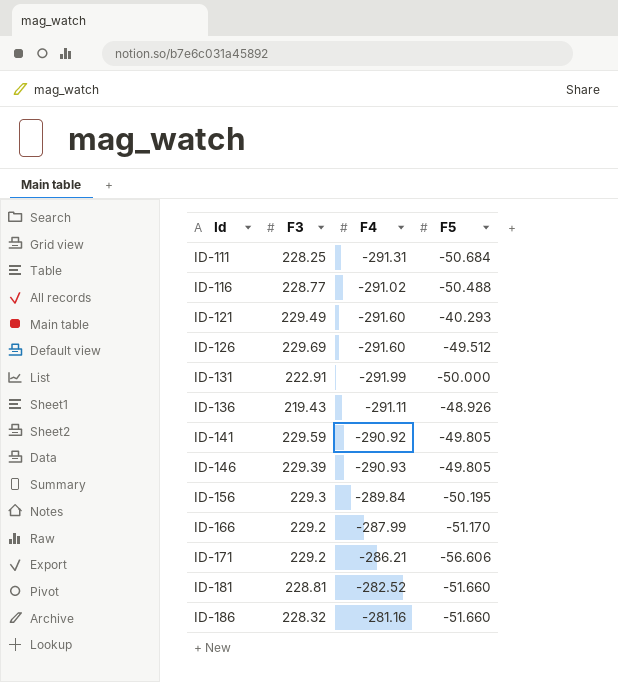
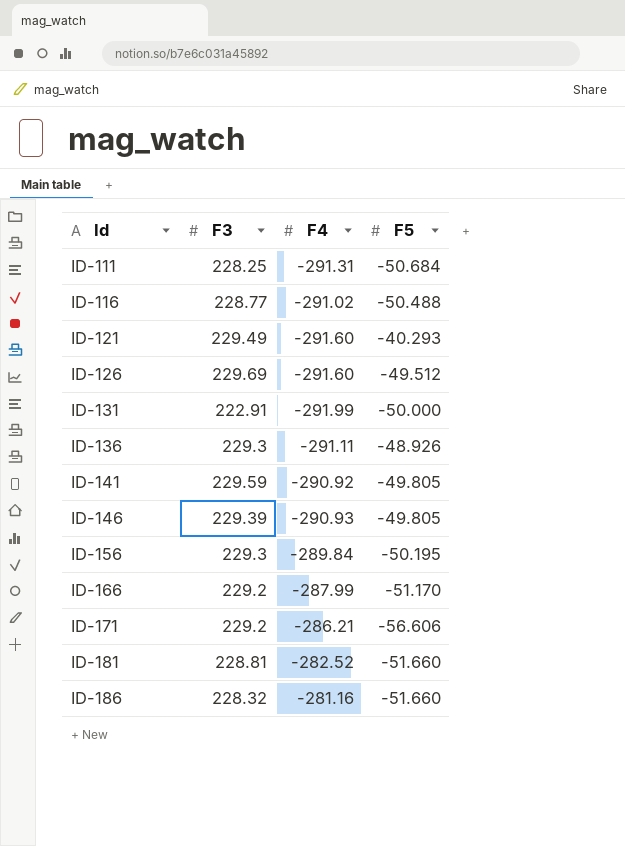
ID-136 | F3: 219.43 -> 229.3

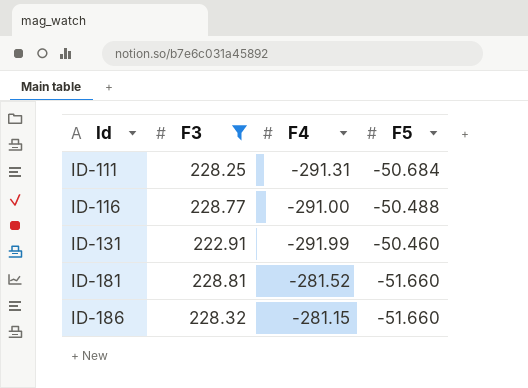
filter: none -> F3 <= 228.81
ID-116 | F4: -291.02 -> -291.00
ID-131 | F5: -50.000 -> -50.460
ID-181 | F4: -282.52 -> -281.52
ID-186 | F4: -281.16 -> -281.15

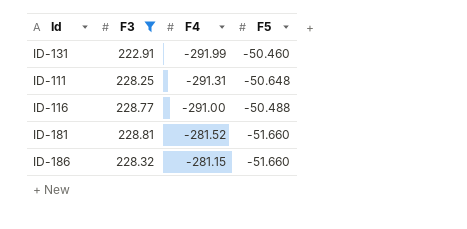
row order: Id ascending -> F4 ascending
ID-111 | F5: -50.684 -> -50.648

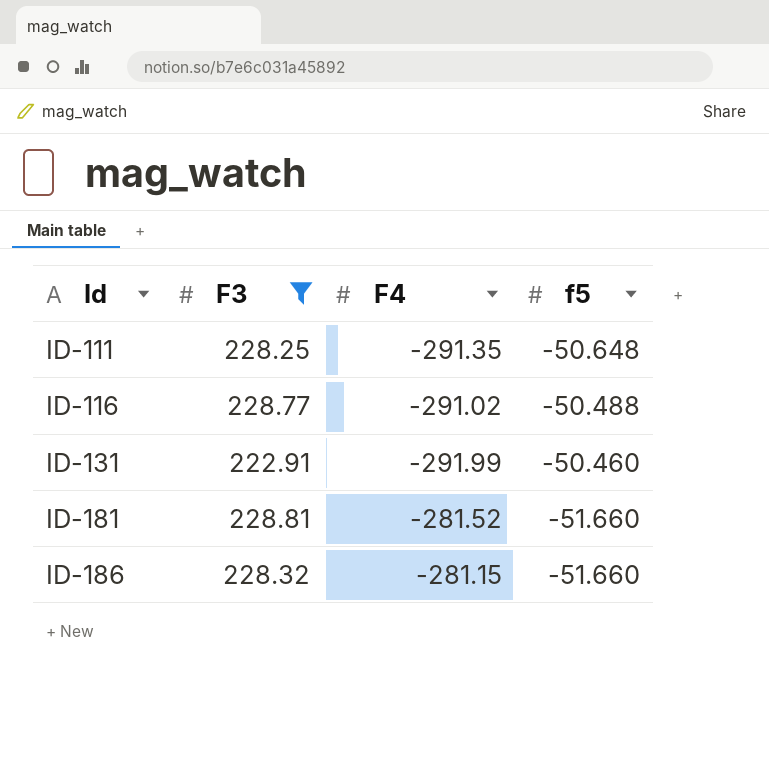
row order: F4 ascending -> Id ascending
column name: F5 -> f5
ID-111 | F4: -291.31 -> -291.35
ID-116 | F4: -291.00 -> -291.02

